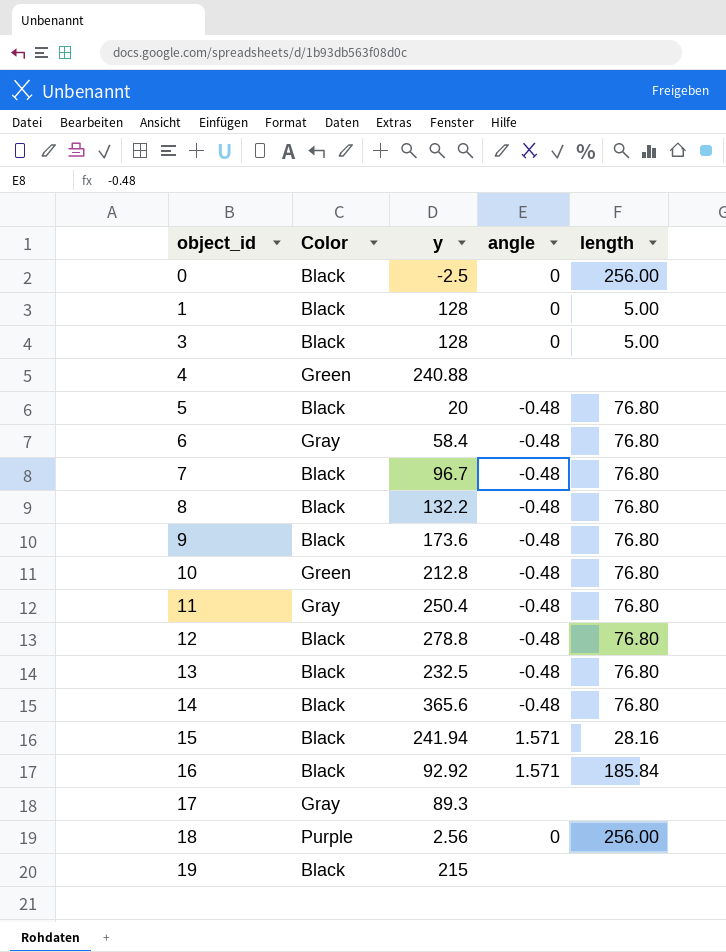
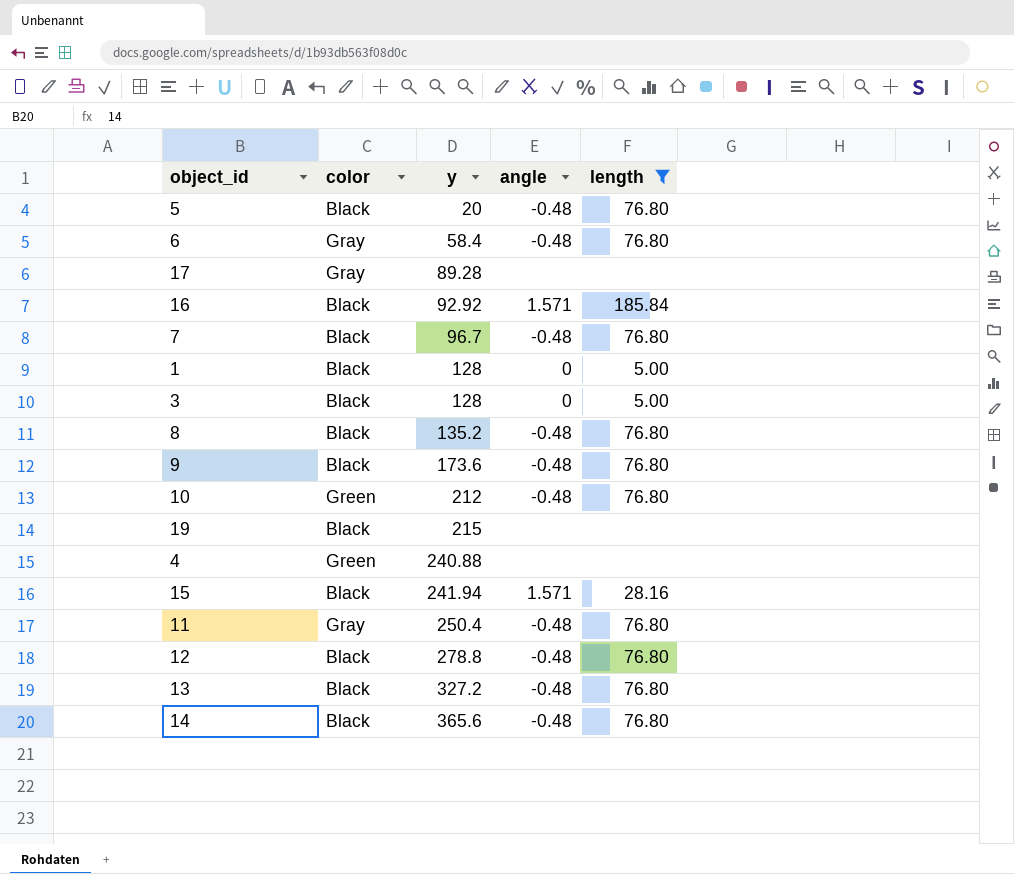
filter: none -> length != 256.00
row order: object_id ascending -> y ascending
column name: Color -> color
17 | y: 89.3 -> 89.28
8 | y: 132.2 -> 135.2
10 | y: 212.8 -> 212
13 | y: 232.5 -> 327.2

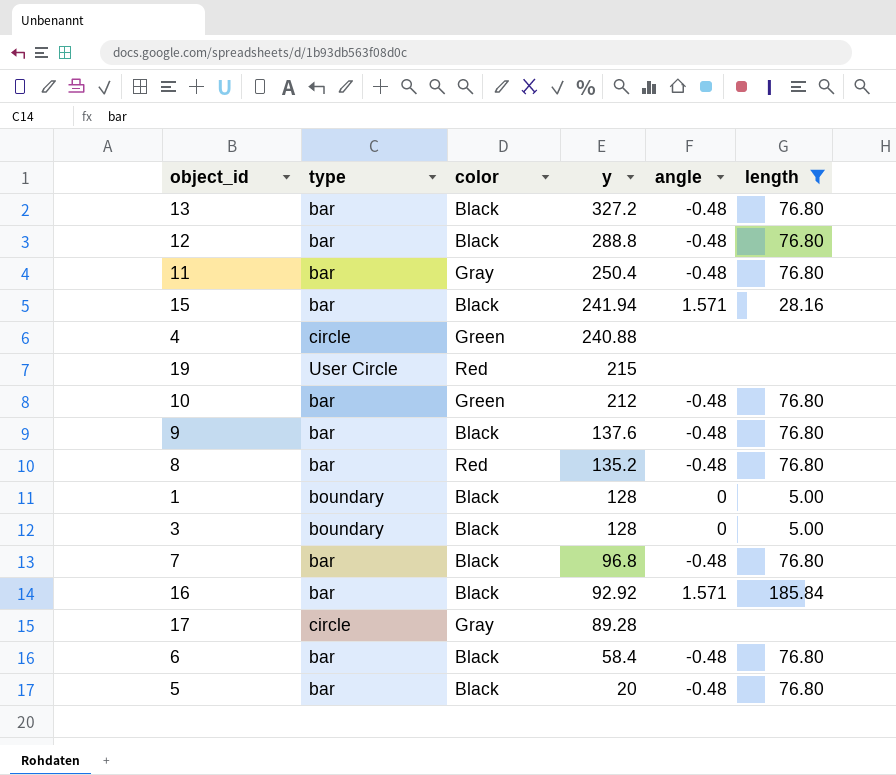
row order: y ascending -> y descending
column type | position: none -> 2
row 14: Black | 365.6 | -0.48 | 76.80 -> none
12 | y: 278.8 -> 288.8
19 | color: Black -> Red
9 | y: 173.6 -> 137.6
8 | color: Black -> Red
7 | y: 96.7 -> 96.8
6 | color: Gray -> Black

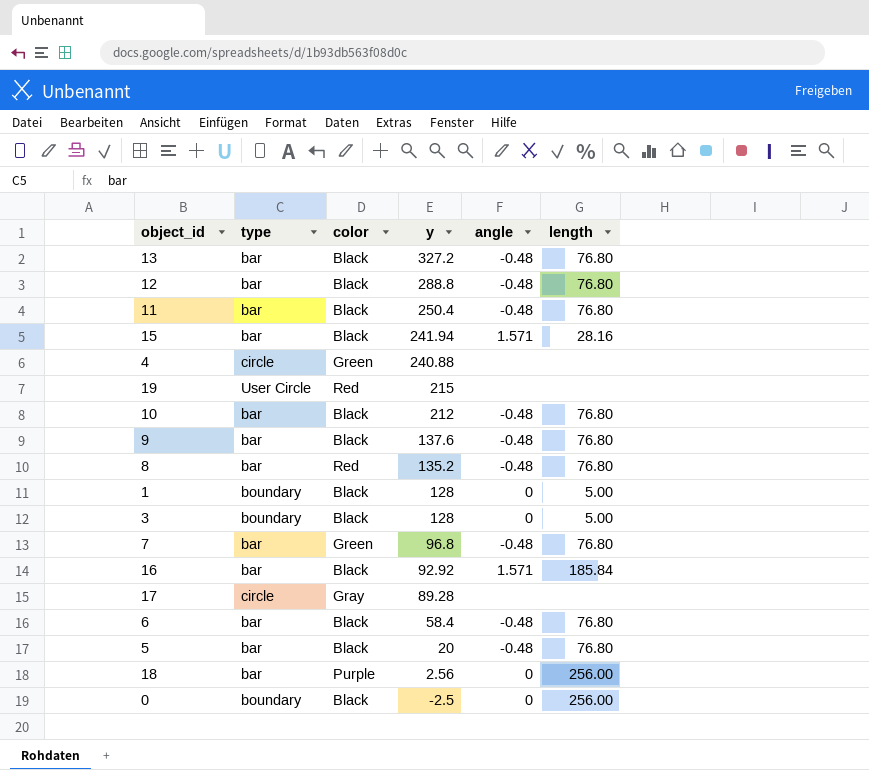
filter: length != 256.00 -> none
11 | color: Gray -> Black
10 | color: Green -> Black
7 | color: Black -> Green

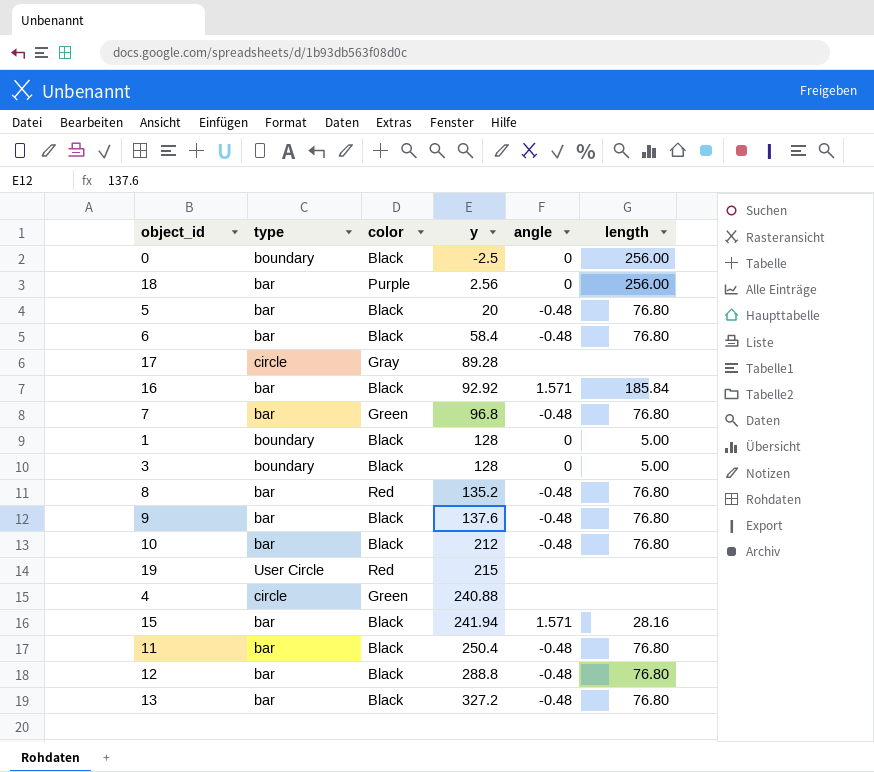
row order: y descending -> y ascending

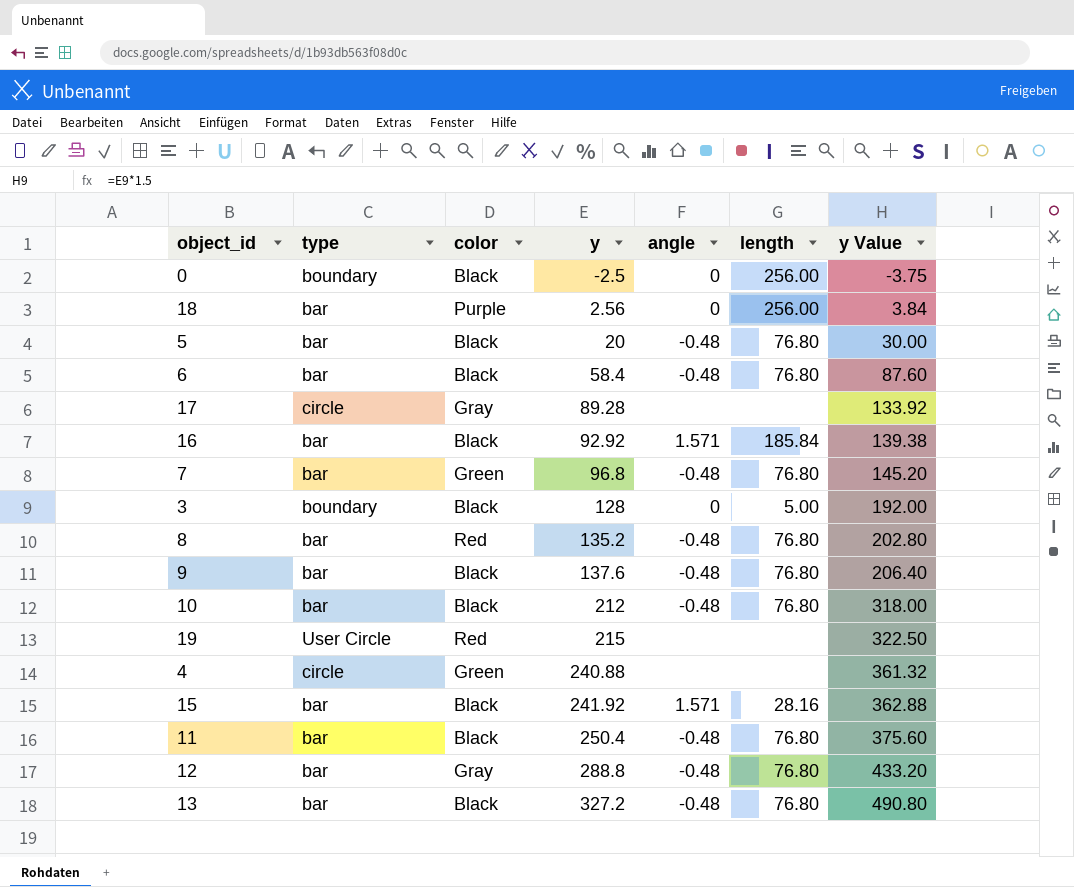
column y Value | formula: none -> [y] * 1.5
row 1: boundary | Black | 128 | 0 | 5.00 -> none
15 | y: 241.94 -> 241.92
12 | color: Black -> Gray

